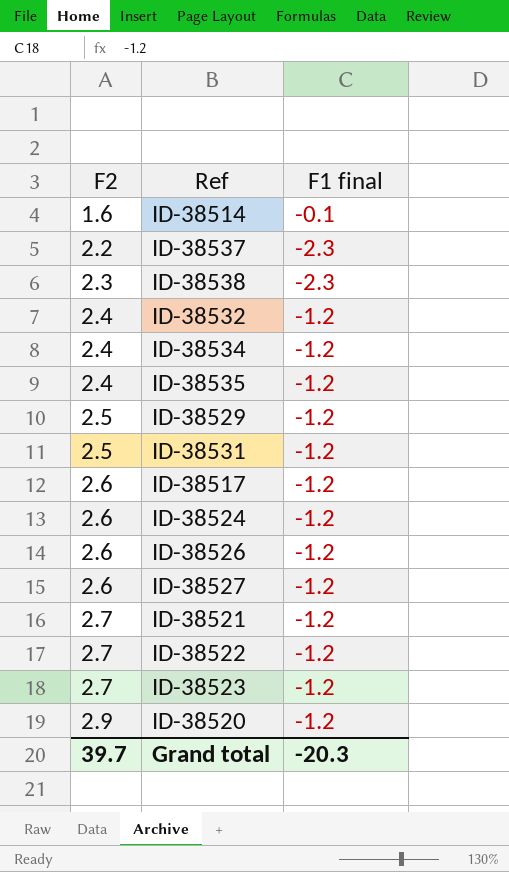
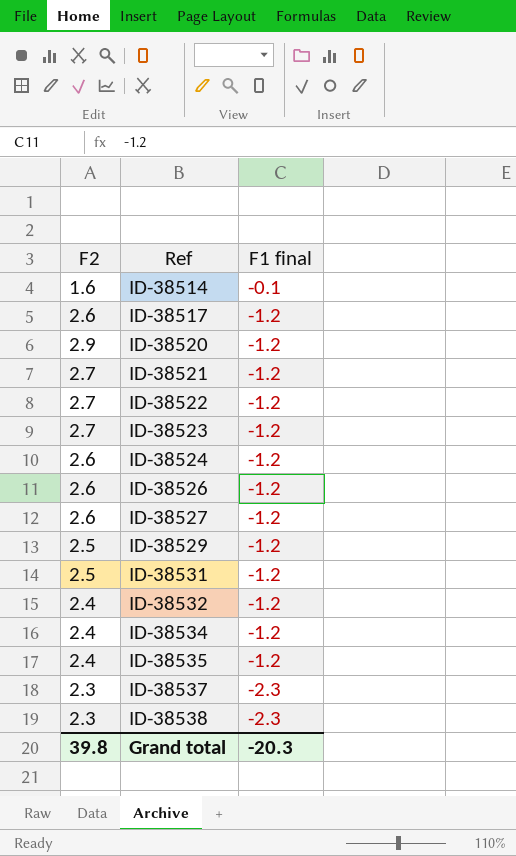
row order: F2 ascending -> Ref ascending
ID-38537 | F2: 2.2 -> 2.3
Grand total | F2: 39.7 -> 39.8

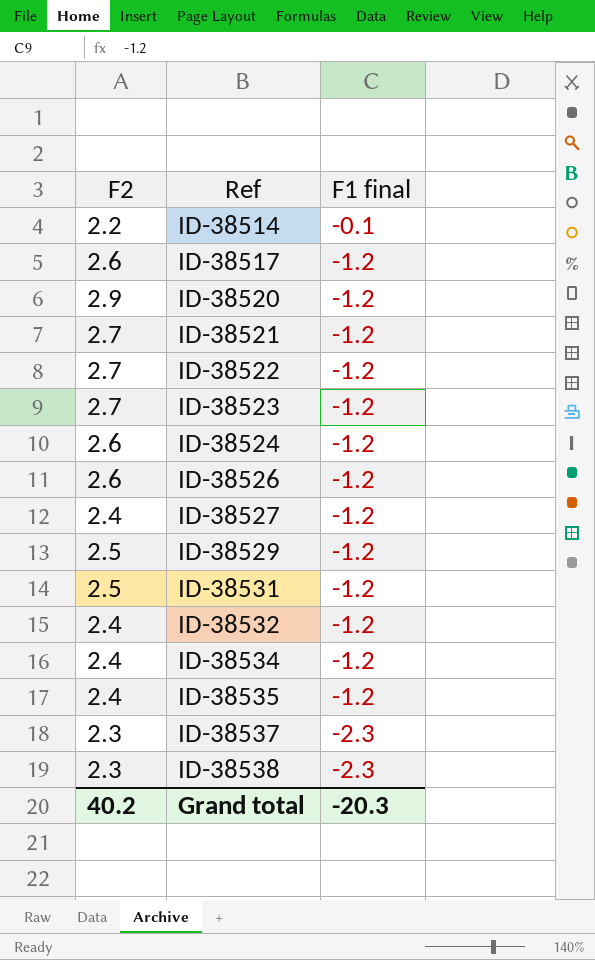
ID-38514 | F2: 1.6 -> 2.2
ID-38527 | F2: 2.6 -> 2.4
Grand total | F2: 39.8 -> 40.2

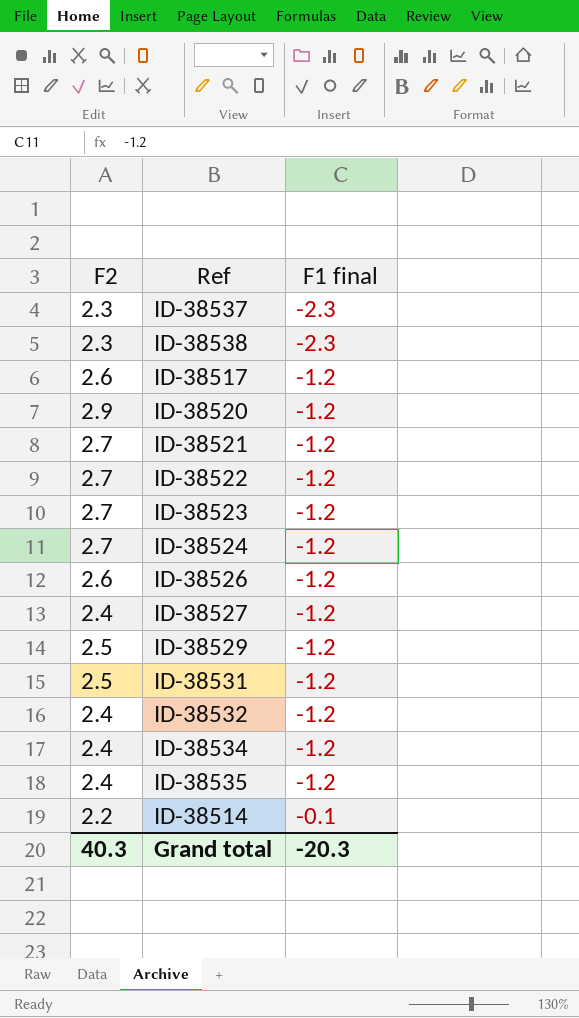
row order: Ref ascending -> F1 final ascending
ID-38524 | F2: 2.6 -> 2.7
Grand total | F2: 40.2 -> 40.3

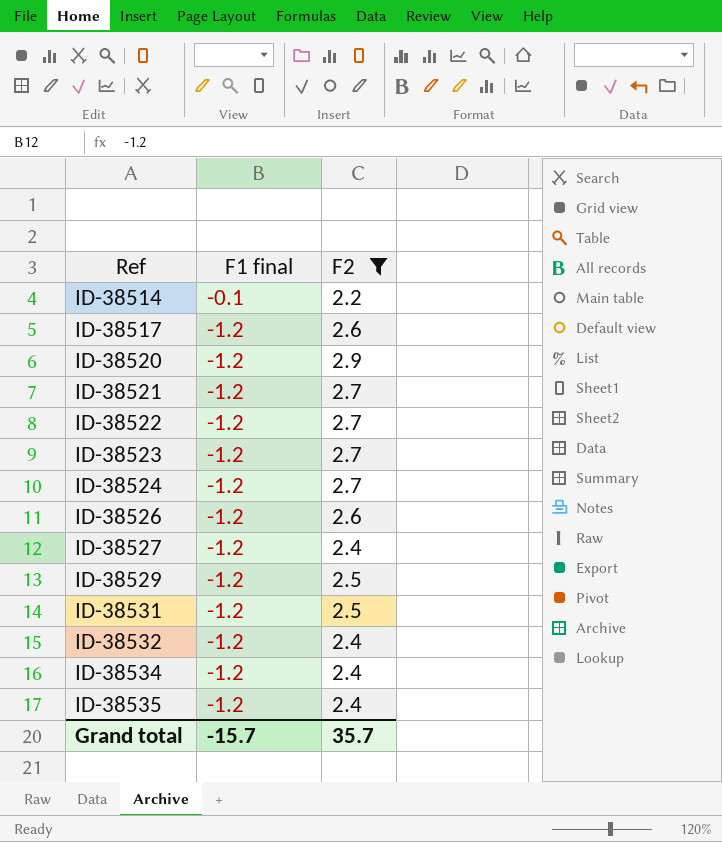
filter: none -> F2 != 2.3
row order: F1 final ascending -> Ref ascending
column F2 | position: 1 -> 3
Grand total | F1 final: -20.3 -> -15.7
Grand total | F2: 40.3 -> 35.7

